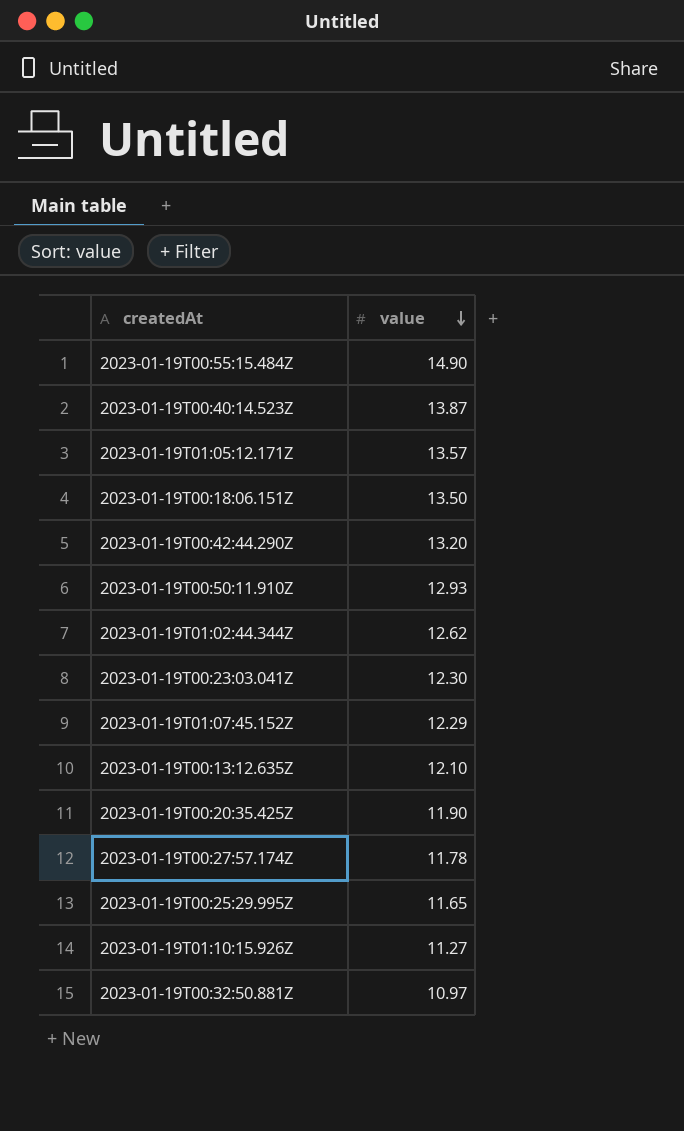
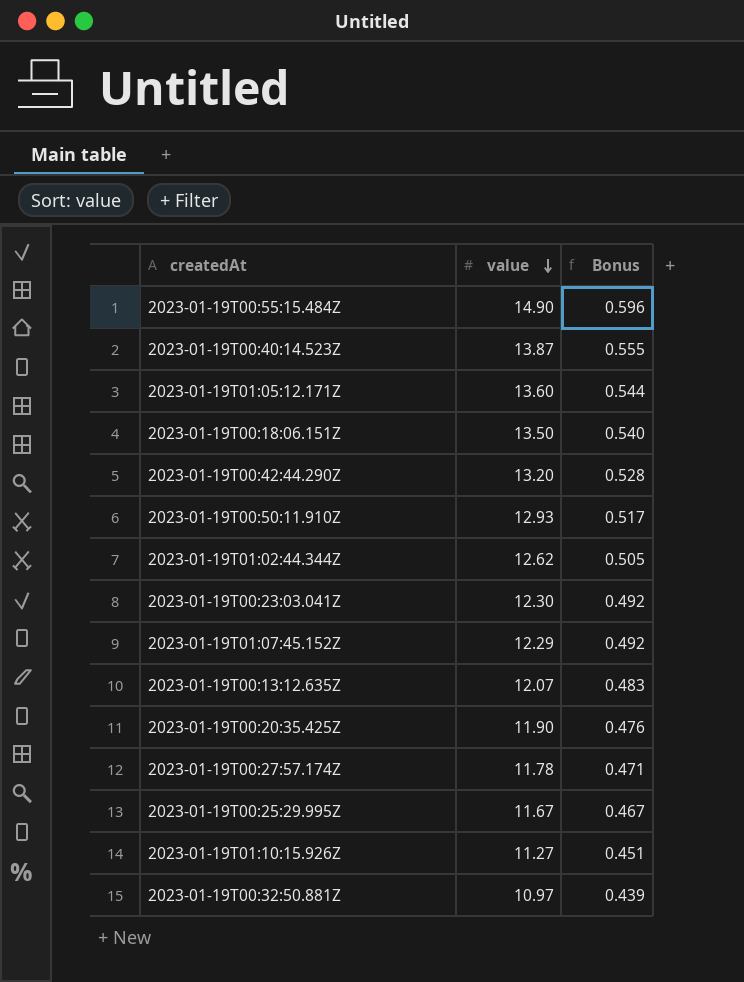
column Bonus | formula: none -> [value] * 0.04
2023-01-19T01:05:12.171Z | value: 13.57 -> 13.60
2023-01-19T00:13:12.635Z | value: 12.10 -> 12.07
2023-01-19T00:25:29.995Z | value: 11.65 -> 11.67

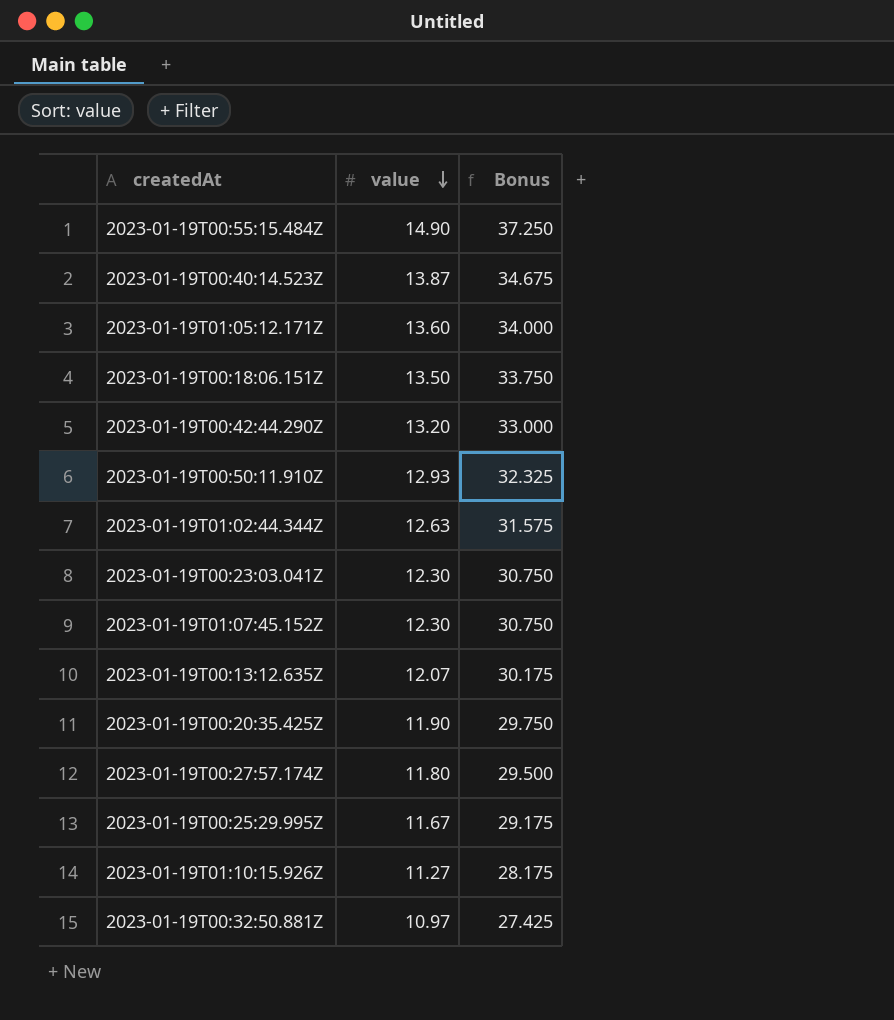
column Bonus | formula: [value] * 0.04 -> [value] * 2.5
2023-01-19T01:02:44.344Z | value: 12.62 -> 12.63
2023-01-19T01:07:45.152Z | value: 12.29 -> 12.30
2023-01-19T00:27:57.174Z | value: 11.78 -> 11.80

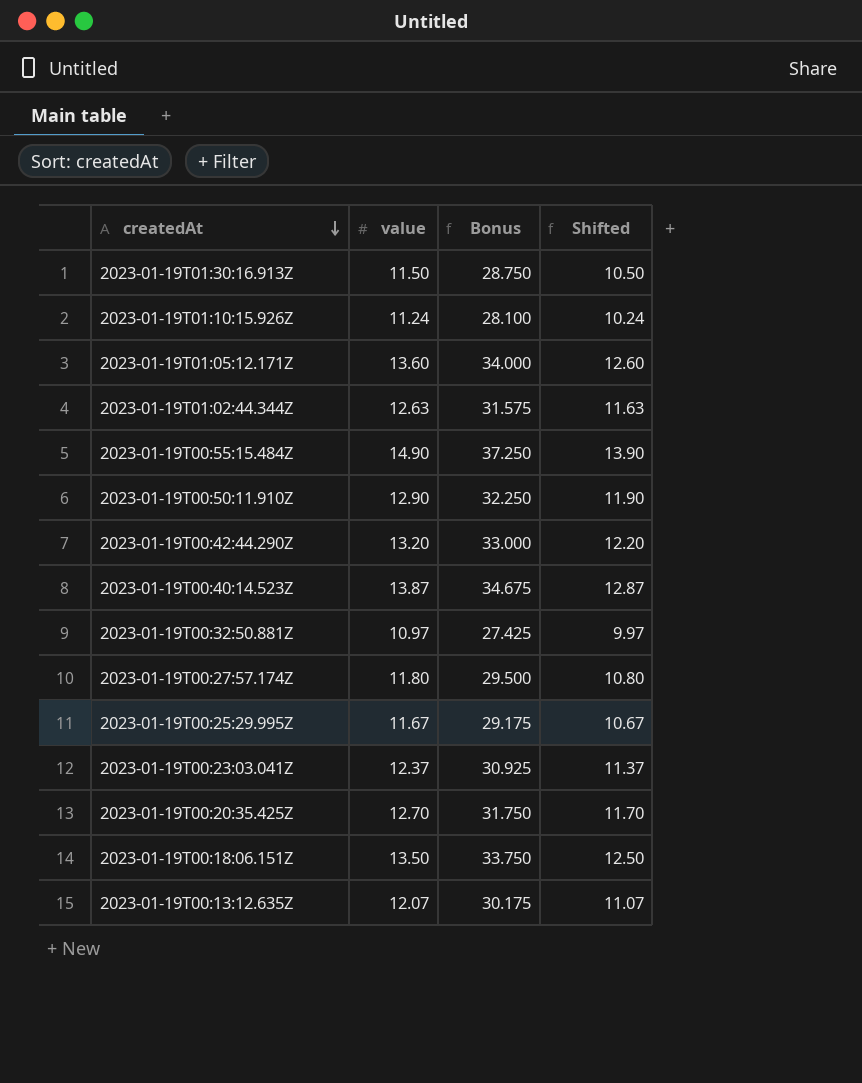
row order: value descending -> createdAt descending
column Shifted | formula: none -> [value] - 1
row 2023-01-19T01:07:45.152Z: 12.30 | 30.750 -> none
row 2023-01-19T01:30:16.913Z: none -> 11.50 | 28.750 | 10.50
2023-01-19T01:10:15.926Z | value: 11.27 -> 11.24
2023-01-19T01:10:15.926Z | Bonus: 28.175 -> 28.100
2023-01-19T00:50:11.910Z | value: 12.93 -> 12.90
2023-01-19T00:50:11.910Z | Bonus: 32.325 -> 32.250
2023-01-19T00:23:03.041Z | value: 12.30 -> 12.37
2023-01-19T00:23:03.041Z | Bonus: 30.750 -> 30.925
2023-01-19T00:20:35.425Z | value: 11.90 -> 12.70
2023-01-19T00:20:35.425Z | Bonus: 29.750 -> 31.750

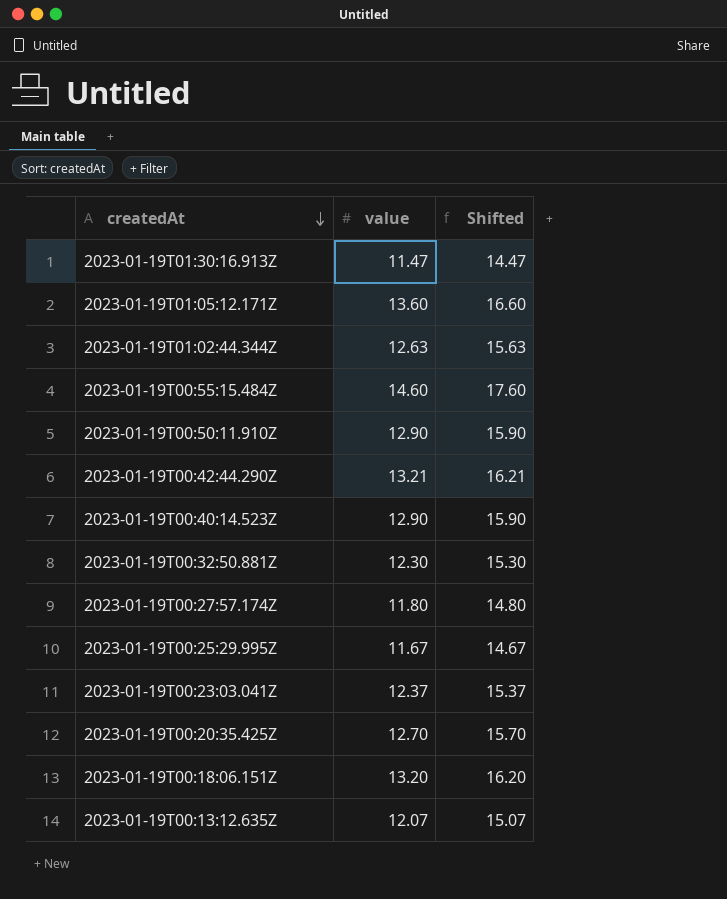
column Bonus | formula: [value] * 2.5 -> none
column Shifted | formula: [value] - 1 -> [value] + 3
row 2023-01-19T01:10:15.926Z: 11.24 | 28.100 | 10.24 -> none
2023-01-19T01:30:16.913Z | value: 11.50 -> 11.47
2023-01-19T00:55:15.484Z | value: 14.90 -> 14.60
2023-01-19T00:42:44.290Z | value: 13.20 -> 13.21
2023-01-19T00:40:14.523Z | value: 13.87 -> 12.90
2023-01-19T00:32:50.881Z | value: 10.97 -> 12.30
2023-01-19T00:18:06.151Z | value: 13.50 -> 13.20

